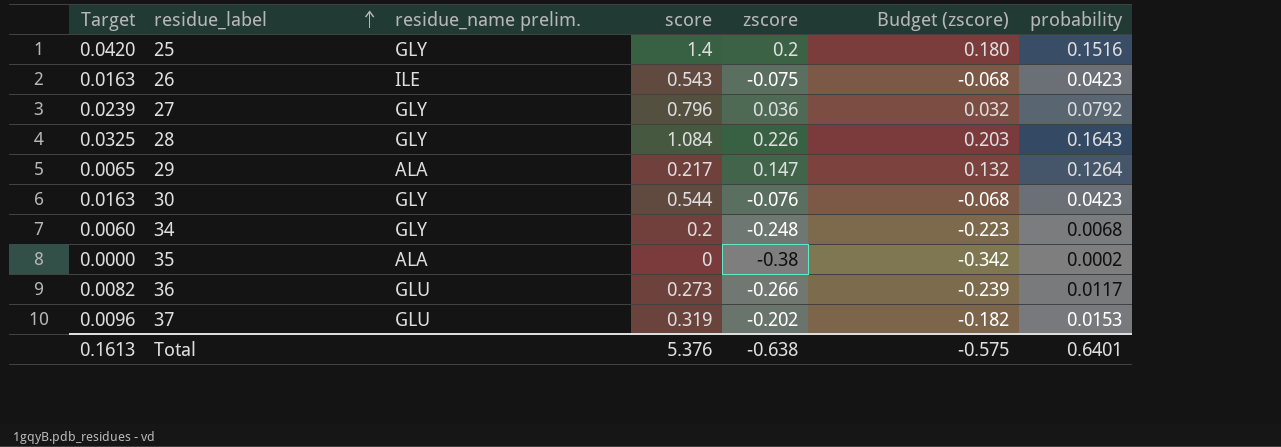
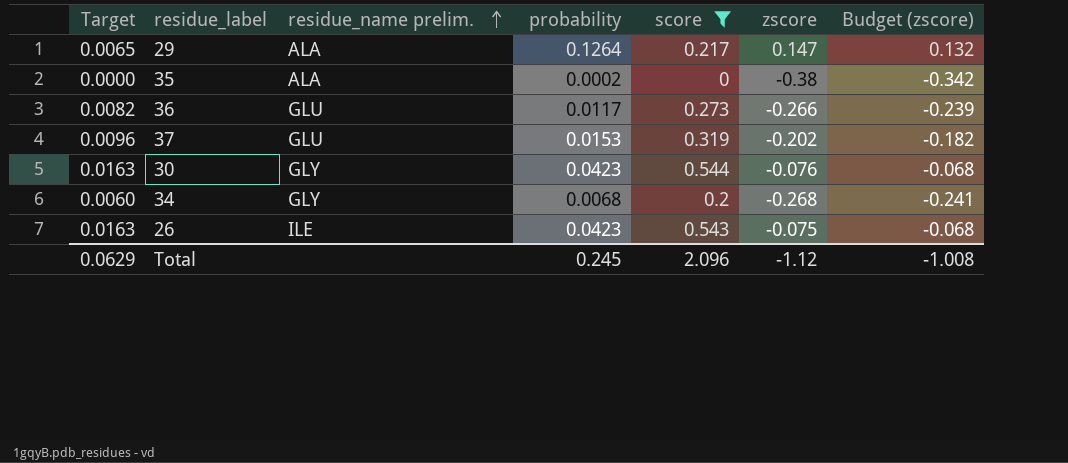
filter: none -> score <= 0.544
row order: residue_label ascending -> residue_name prelim. ascending
column probability | position: 7 -> 4
34 | zscore: -0.248 -> -0.268
34 | Budget (zscore): -0.223 -> -0.241
Total | Target: 0.1613 -> 0.0629
Total | probability: 0.6401 -> 0.245
Total | score: 5.376 -> 2.096
Total | zscore: -0.638 -> -1.12
Total | Budget (zscore): -0.575 -> -1.008

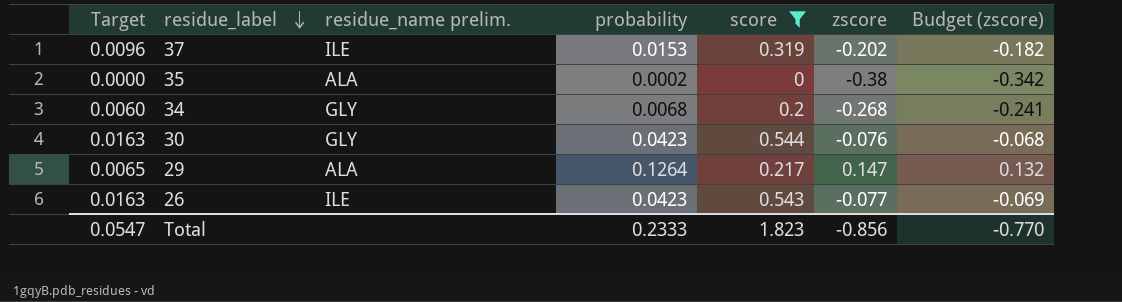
row order: residue_name prelim. ascending -> residue_label descending
row 36: 0.0082 | GLU | 0.0117 | 0.273 | -0.266 | -0.239 -> none
37 | residue_name prelim.: GLU -> ILE
26 | zscore: -0.075 -> -0.077
26 | Budget (zscore): -0.068 -> -0.069
Total | Target: 0.0629 -> 0.0547
Total | probability: 0.245 -> 0.2333
Total | score: 2.096 -> 1.823
Total | zscore: -1.12 -> -0.856
Total | Budget (zscore): -1.008 -> -0.770

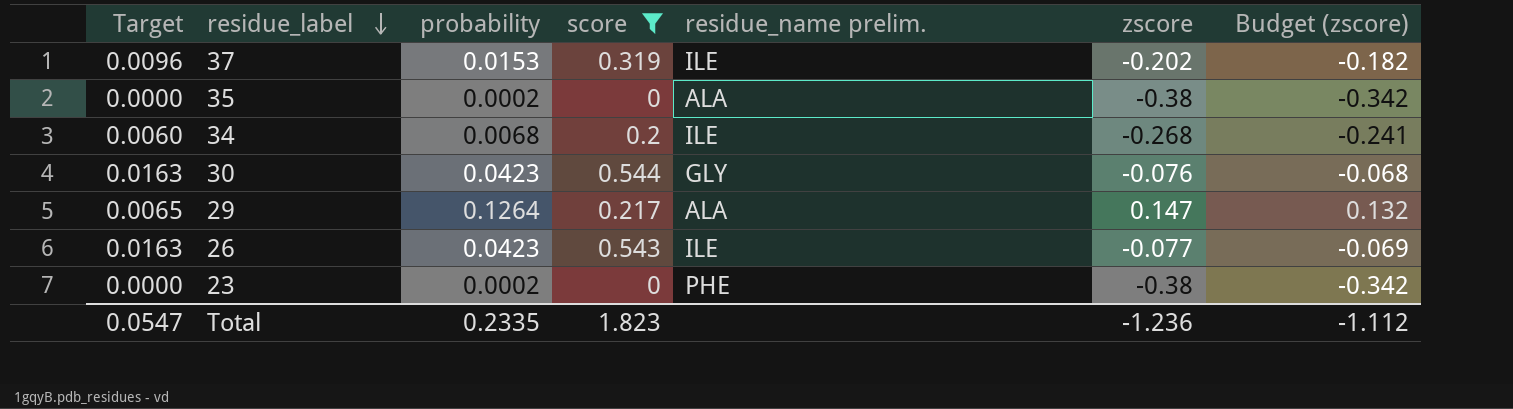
column residue_name prelim. | position: 3 -> 5
34 | residue_name prelim.: GLY -> ILE
row 23: none -> 0.0000 | 0.0002 | 0 | PHE | -0.38 | -0.342
Total | probability: 0.2333 -> 0.2335
Total | zscore: -0.856 -> -1.236
Total | Budget (zscore): -0.770 -> -1.112

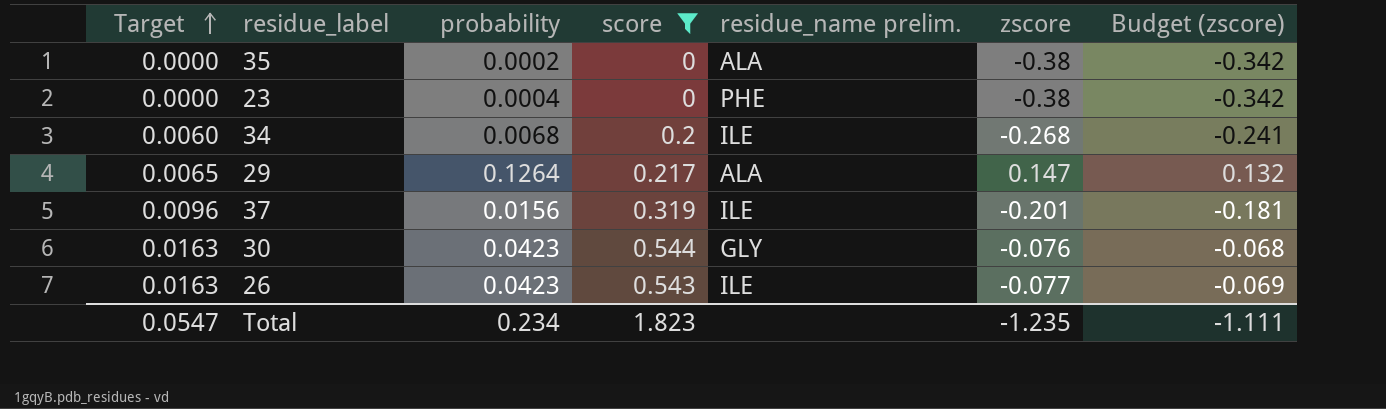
row order: residue_label descending -> Target ascending
23 | probability: 0.0002 -> 0.0004
37 | probability: 0.0153 -> 0.0156
37 | zscore: -0.202 -> -0.201
37 | Budget (zscore): -0.182 -> -0.181
Total | probability: 0.2335 -> 0.234
Total | zscore: -1.236 -> -1.235
Total | Budget (zscore): -1.112 -> -1.111

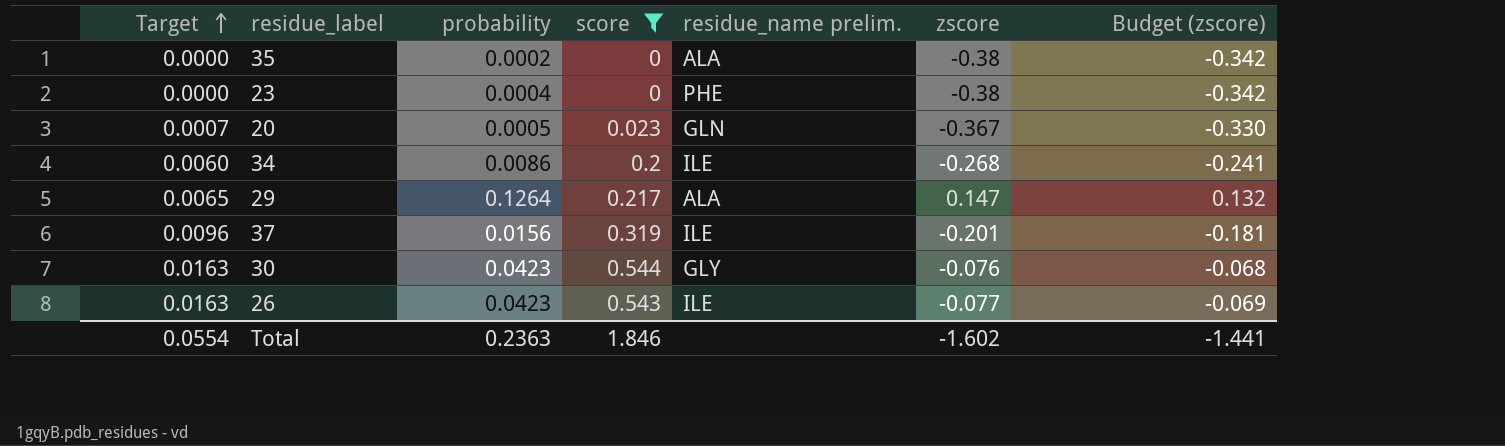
row 20: none -> 0.0007 | 0.0005 | 0.023 | GLN | -0.367 | -0.330
34 | probability: 0.0068 -> 0.0086
Total | Target: 0.0547 -> 0.0554
Total | probability: 0.234 -> 0.2363
Total | score: 1.823 -> 1.846
Total | zscore: -1.235 -> -1.602
Total | Budget (zscore): -1.111 -> -1.441

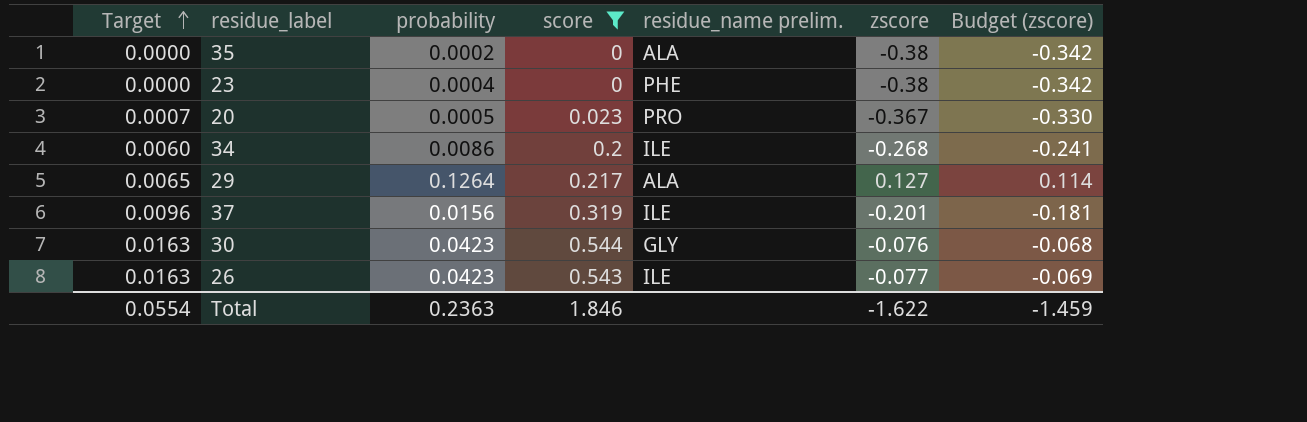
20 | residue_name prelim.: GLN -> PRO
29 | zscore: 0.147 -> 0.127
29 | Budget (zscore): 0.132 -> 0.114
Total | zscore: -1.602 -> -1.622
Total | Budget (zscore): -1.441 -> -1.459

